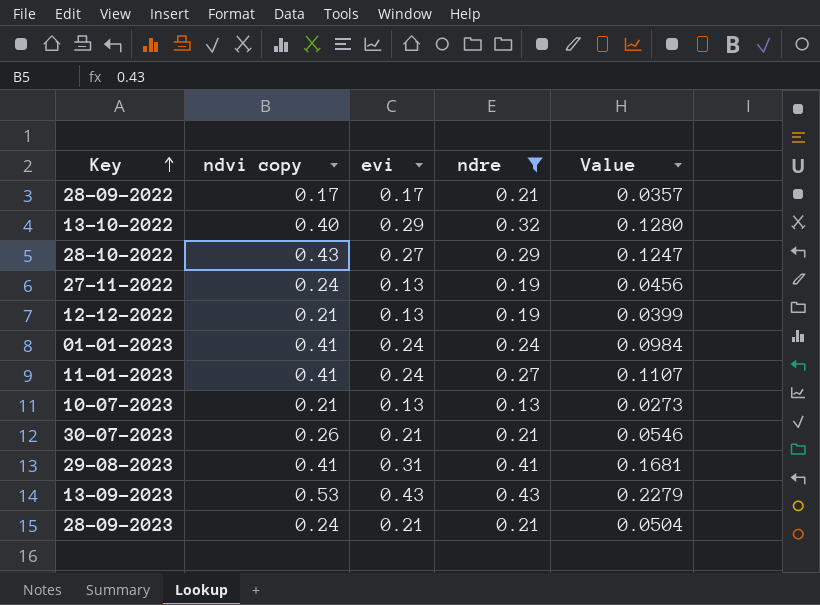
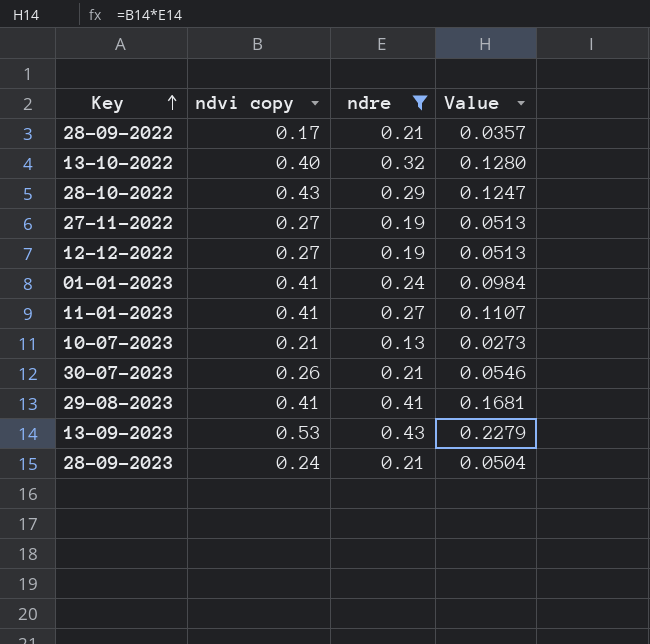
column evi | position: 3 -> none
27-11-2022 | ndvi copy: 0.24 -> 0.27
27-11-2022 | Value: 0.0456 -> 0.0513
12-12-2022 | ndvi copy: 0.21 -> 0.27
12-12-2022 | Value: 0.0399 -> 0.0513

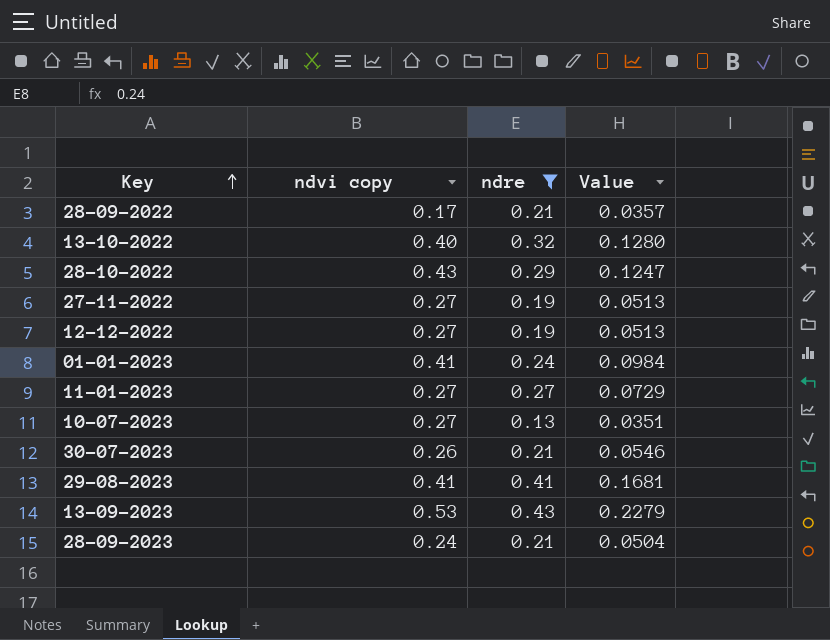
11-01-2023 | ndvi copy: 0.41 -> 0.27
11-01-2023 | Value: 0.1107 -> 0.0729
10-07-2023 | ndvi copy: 0.21 -> 0.27
10-07-2023 | Value: 0.0273 -> 0.0351

